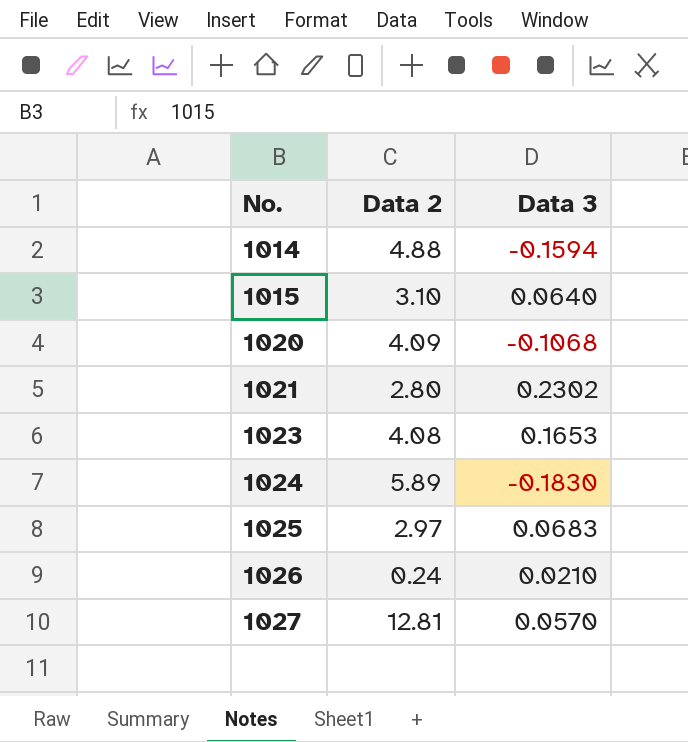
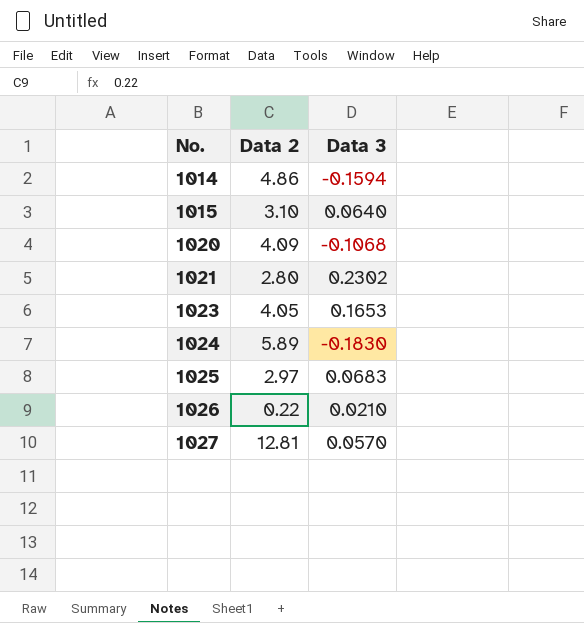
1014 | Data 2: 4.88 -> 4.86
1023 | Data 2: 4.08 -> 4.05
1026 | Data 2: 0.24 -> 0.22

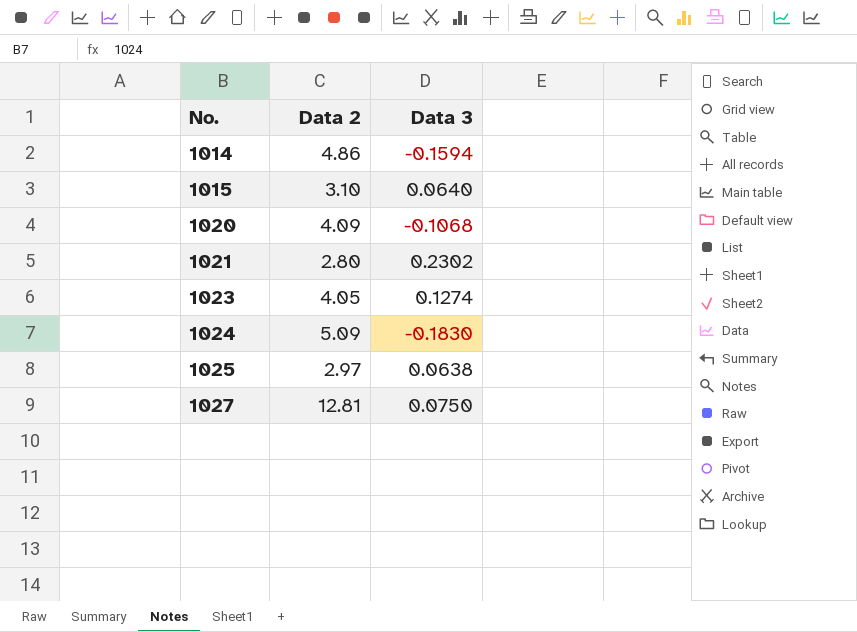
row 1026: 0.22 | 0.0210 -> none
1023 | Data 3: 0.1653 -> 0.1274
1024 | Data 2: 5.89 -> 5.09
1025 | Data 3: 0.0683 -> 0.0638
1027 | Data 3: 0.0570 -> 0.0750

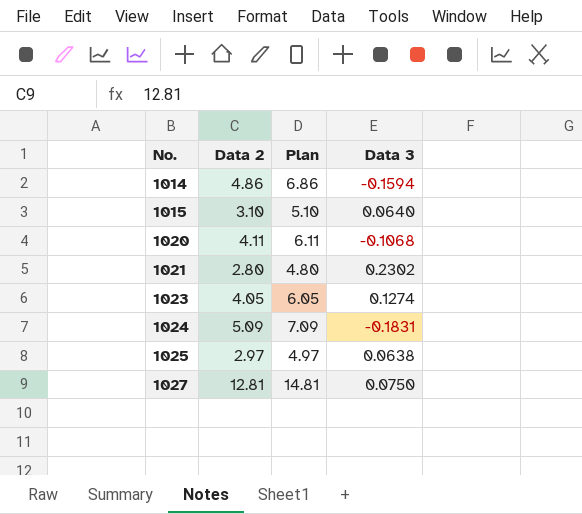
column Plan | formula: none -> [Data 2] + 2
1020 | Data 2: 4.09 -> 4.11
1024 | Data 3: -0.1830 -> -0.1831

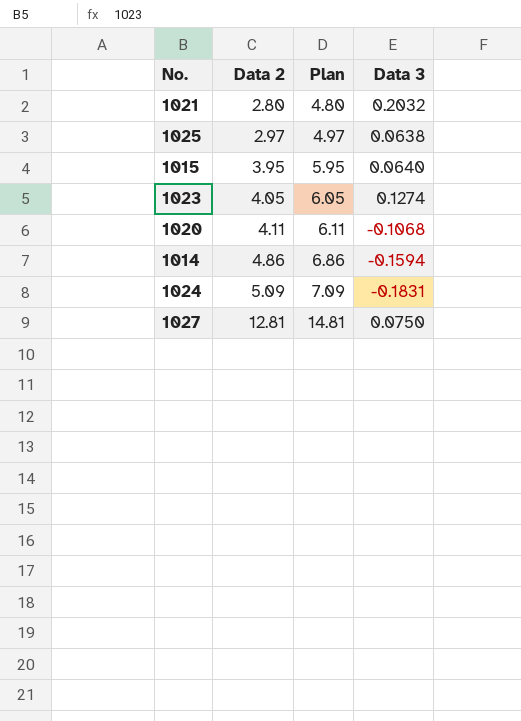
row order: No. ascending -> Data 2 ascending
1021 | Data 3: 0.2302 -> 0.2032
1015 | Data 2: 3.10 -> 3.95
1015 | Plan: 5.10 -> 5.95

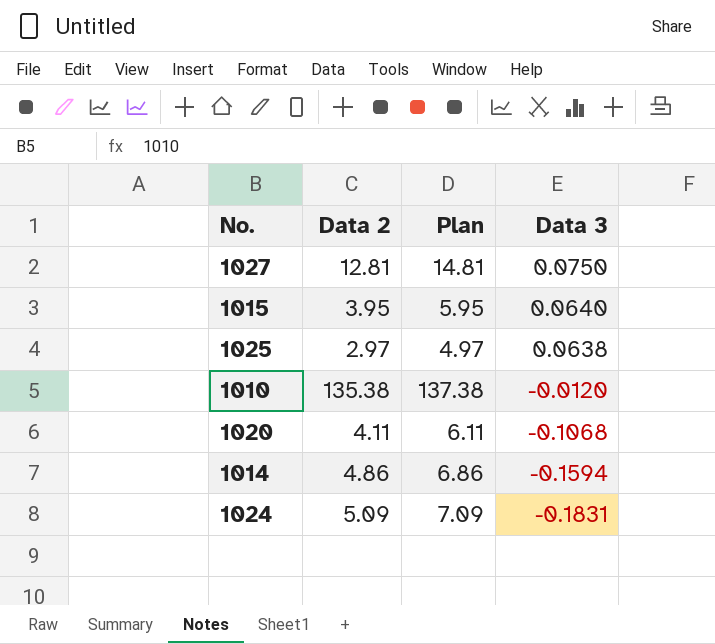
row order: Data 2 ascending -> Data 3 descending
row 1021: 2.80 | 4.80 | 0.2032 -> none
row 1023: 4.05 | 6.05 | 0.1274 -> none
row 1010: none -> 135.38 | 137.38 | -0.0120

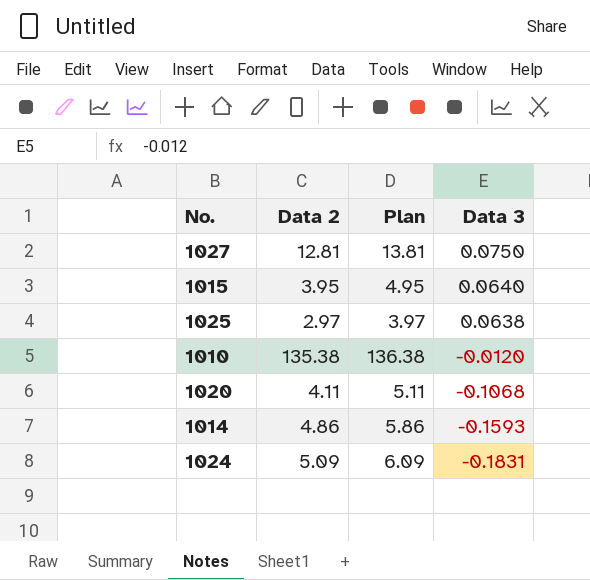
column Plan | formula: [Data 2] + 2 -> [Data 2] + 1
1014 | Data 3: -0.1594 -> -0.1593

